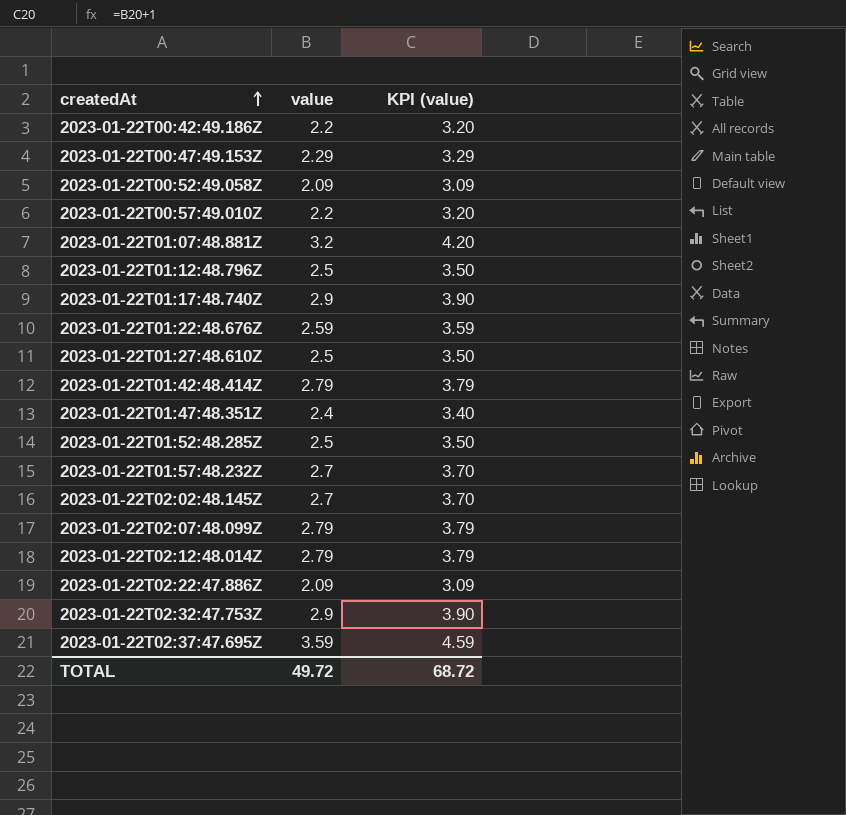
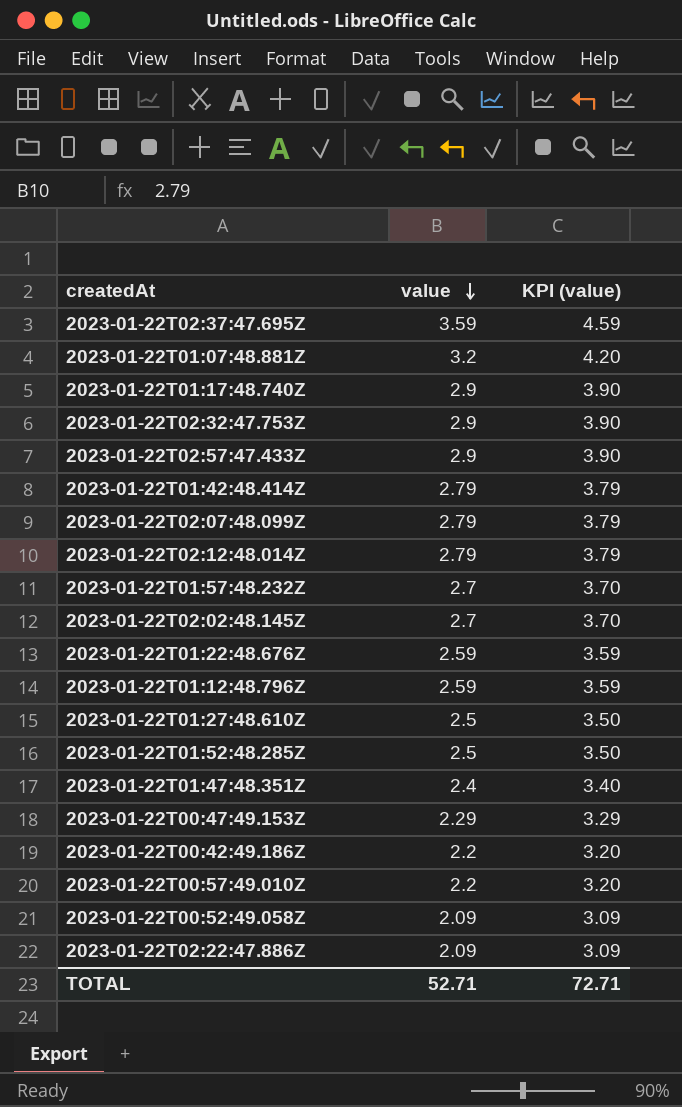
row order: createdAt ascending -> value descending
row 2023-01-22T02:57:47.433Z: none -> 2.9 | 3.90
2023-01-22T01:12:48.796Z | value: 2.5 -> 2.59
2023-01-22T01:12:48.796Z | KPI (value): 3.50 -> 3.59
TOTAL | value: 49.72 -> 52.71
TOTAL | KPI (value): 68.72 -> 72.71

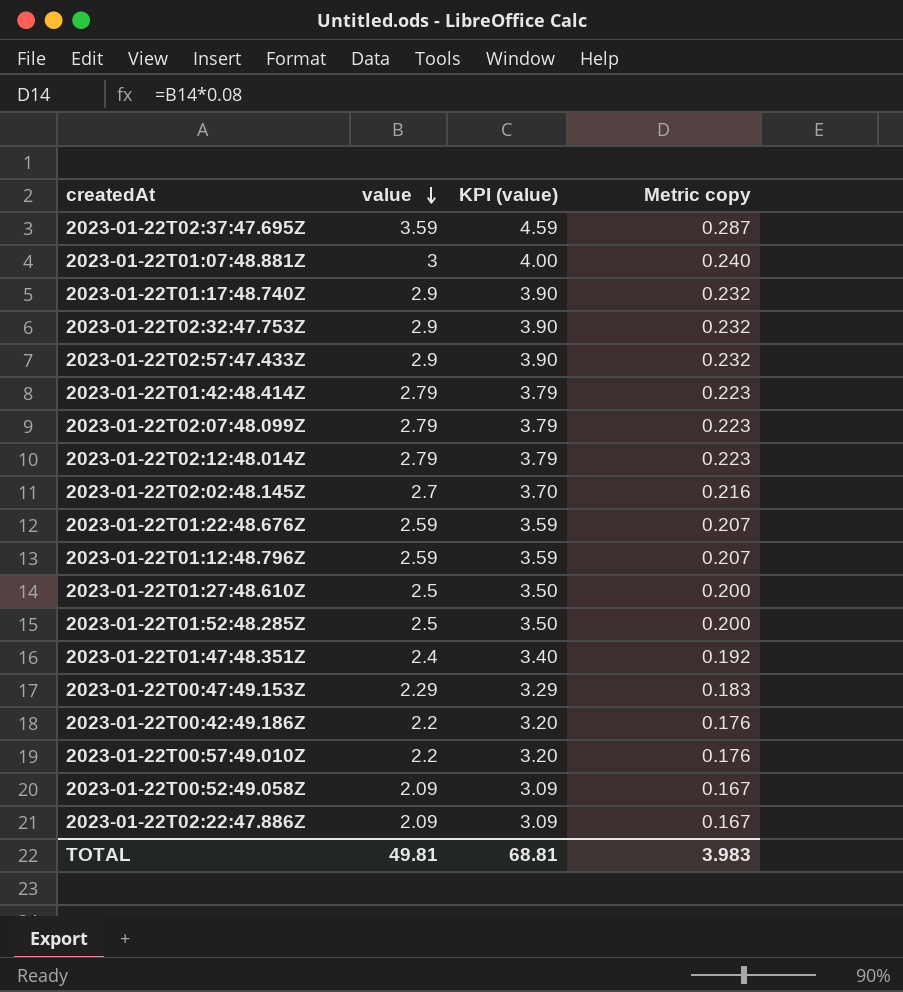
column Metric copy | formula: none -> [value] * 0.08
row 2023-01-22T01:57:48.232Z: 2.7 | 3.70 -> none
2023-01-22T01:07:48.881Z | value: 3.2 -> 3
2023-01-22T01:07:48.881Z | KPI (value): 4.20 -> 4.00
TOTAL | value: 52.71 -> 49.81
TOTAL | KPI (value): 72.71 -> 68.81

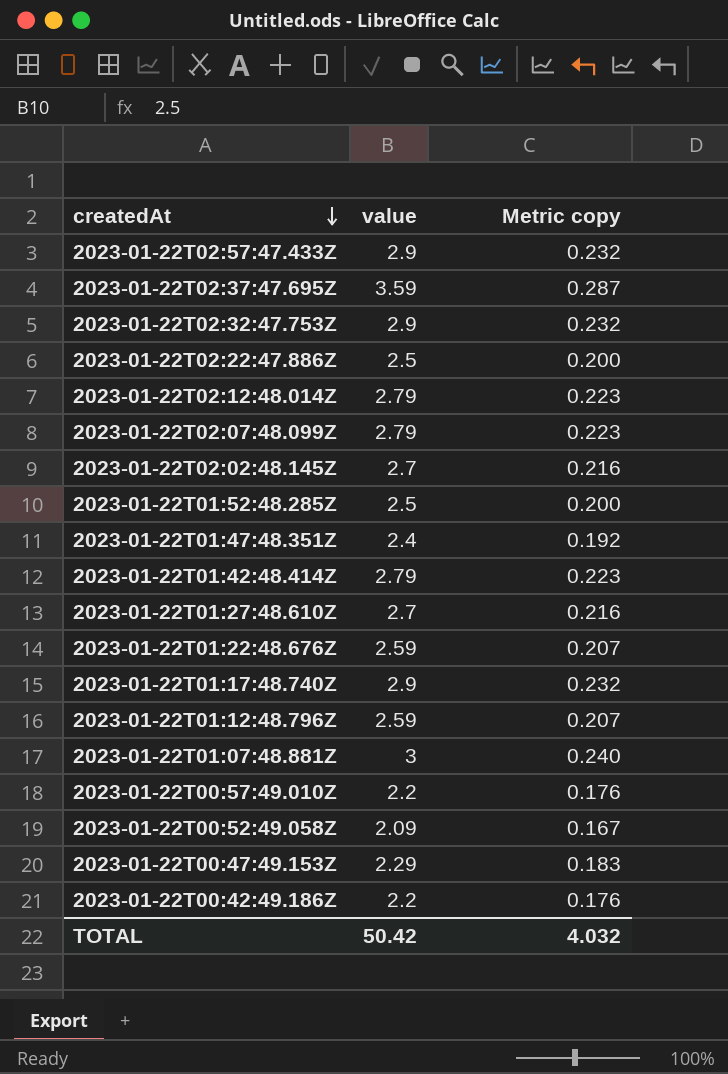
row order: value descending -> createdAt descending
column KPI (value) | formula: [value] + 1 -> none
2023-01-22T02:22:47.886Z | value: 2.09 -> 2.5
2023-01-22T02:22:47.886Z | Metric copy: 0.167 -> 0.200
2023-01-22T01:27:48.610Z | value: 2.5 -> 2.7
2023-01-22T01:27:48.610Z | Metric copy: 0.200 -> 0.216
TOTAL | value: 49.81 -> 50.42
TOTAL | Metric copy: 3.983 -> 4.032

